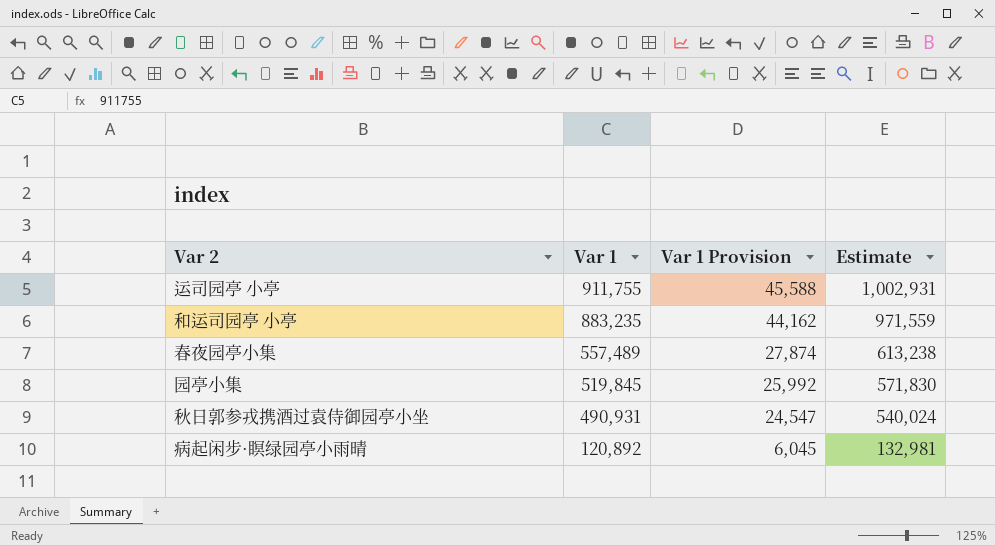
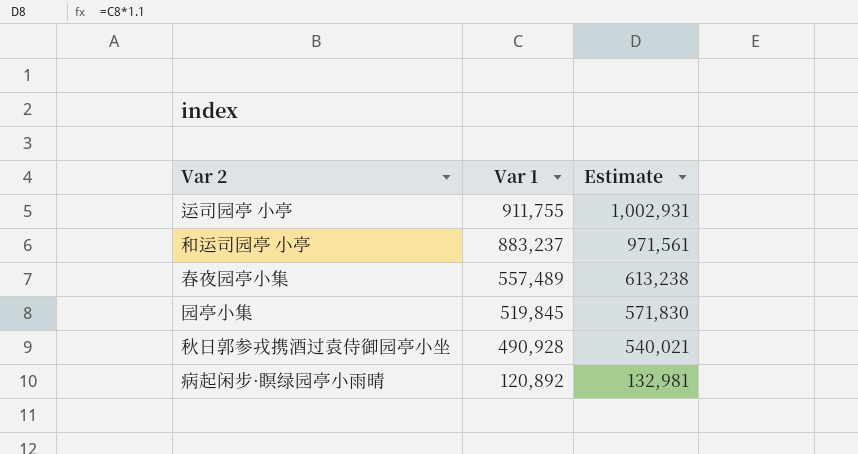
column Var 1 Provision | formula: [Var 1] * 0.05 -> none
和运司园亭 小亭 | Var 1: 883,235 -> 883,237
和运司园亭 小亭 | Estimate: 971,559 -> 971,561
秋日郭参戎携酒过袁侍御园亭小坐 | Var 1: 490,931 -> 490,928
秋日郭参戎携酒过袁侍御园亭小坐 | Estimate: 540,024 -> 540,021

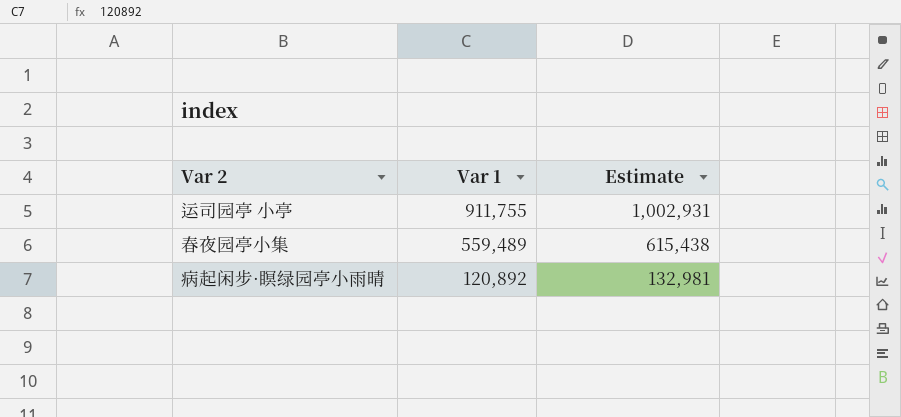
row 和运司园亭 小亭: 883,237 | 971,561 -> none
row 园亭小集: 519,845 | 571,830 -> none
row 秋日郭参戎携酒过袁侍御园亭小坐: 490,928 | 540,021 -> none
春夜园亭小集 | Var 1: 557,489 -> 559,489
春夜园亭小集 | Estimate: 613,238 -> 615,438

